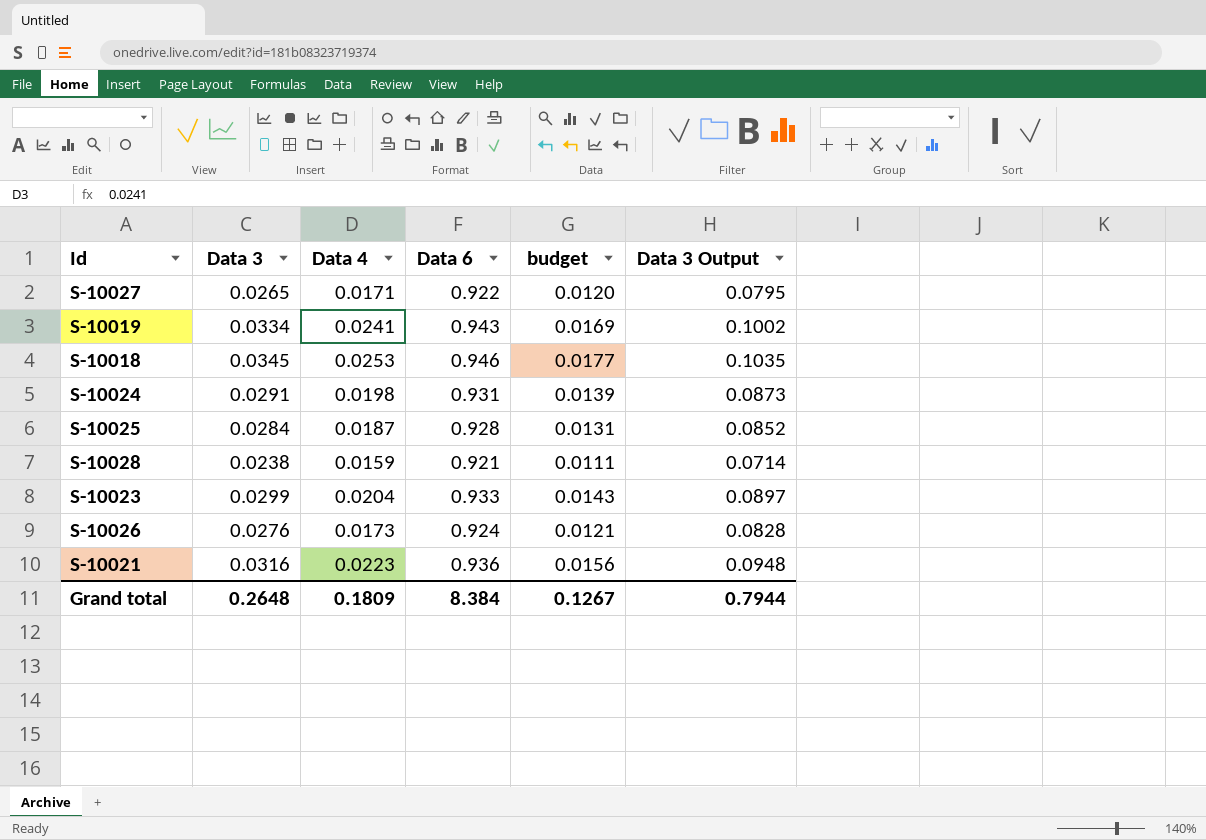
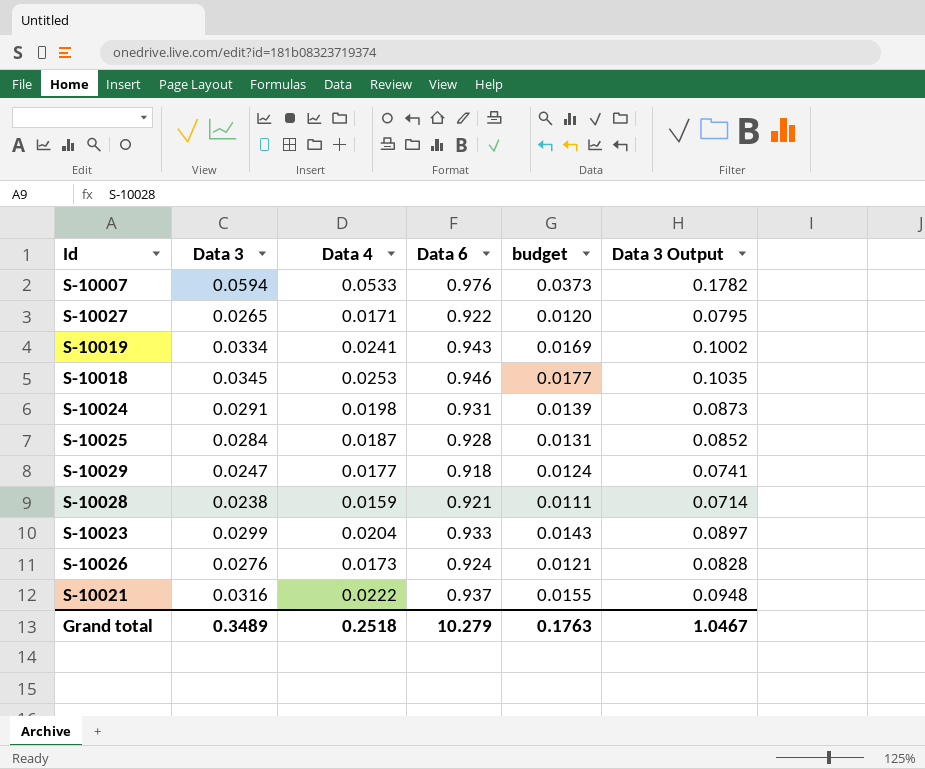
row S-10007: none -> 0.0594 | 0.0533 | 0.976 | 0.0373 | 0.1782
row S-10029: none -> 0.0247 | 0.0177 | 0.918 | 0.0124 | 0.0741
S-10021 | Data 4: 0.0223 -> 0.0222
S-10021 | Data 6: 0.936 -> 0.937
S-10021 | budget: 0.0156 -> 0.0155
Grand total | Data 3: 0.2648 -> 0.3489
Grand total | Data 4: 0.1809 -> 0.2518
Grand total | Data 6: 8.384 -> 10.279
Grand total | budget: 0.1267 -> 0.1763
Grand total | Data 3 Output: 0.7944 -> 1.0467

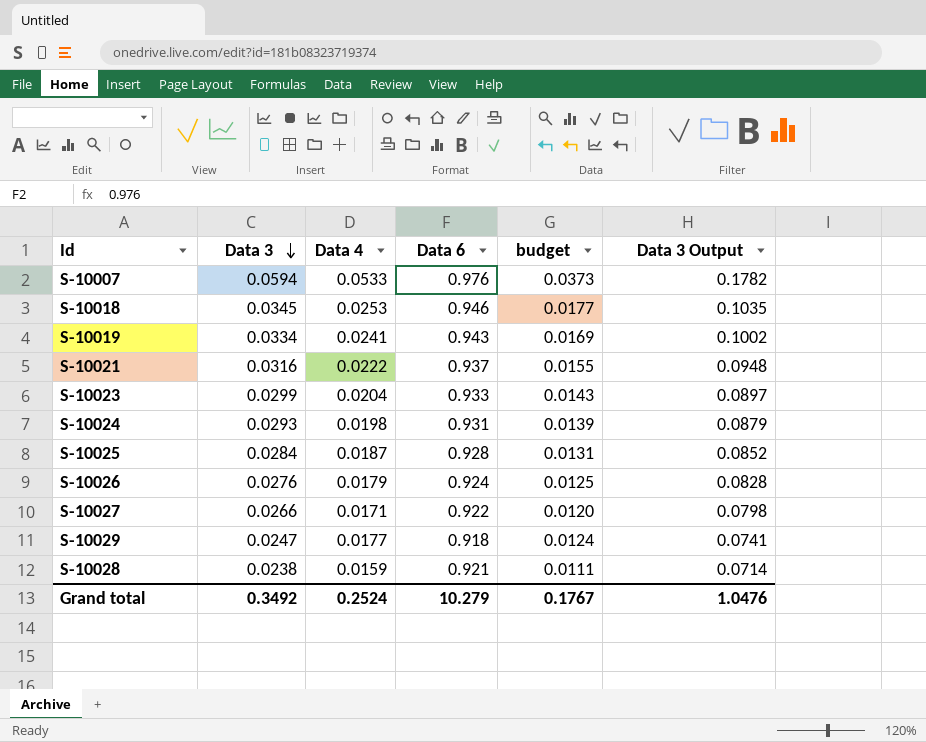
row order: none -> Data 3 descending
S-10024 | Data 3: 0.0291 -> 0.0293
S-10024 | Data 3 Output: 0.0873 -> 0.0879
S-10026 | Data 4: 0.0173 -> 0.0179
S-10026 | budget: 0.0121 -> 0.0125
S-10027 | Data 3: 0.0265 -> 0.0266
S-10027 | Data 3 Output: 0.0795 -> 0.0798
Grand total | Data 3: 0.3489 -> 0.3492
Grand total | Data 4: 0.2518 -> 0.2524
Grand total | budget: 0.1763 -> 0.1767
Grand total | Data 3 Output: 1.0467 -> 1.0476

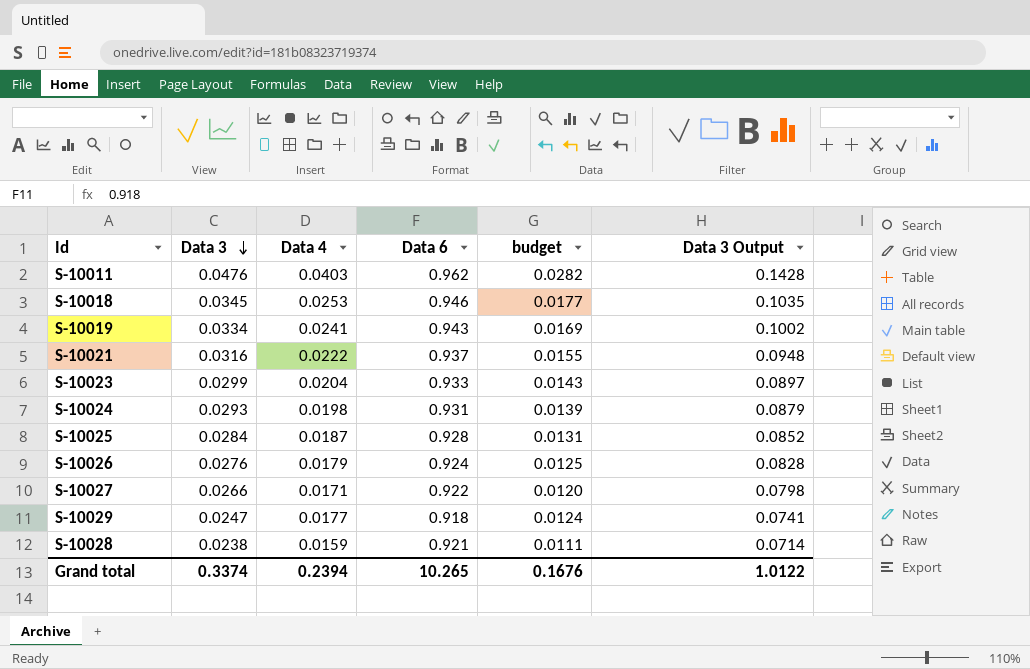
row S-10007: 0.0594 | 0.0533 | 0.976 | 0.0373 | 0.1782 -> none
row S-10011: none -> 0.0476 | 0.0403 | 0.962 | 0.0282 | 0.1428
Grand total | Data 3: 0.3492 -> 0.3374
Grand total | Data 4: 0.2524 -> 0.2394
Grand total | Data 6: 10.279 -> 10.265
Grand total | budget: 0.1767 -> 0.1676
Grand total | Data 3 Output: 1.0476 -> 1.0122

